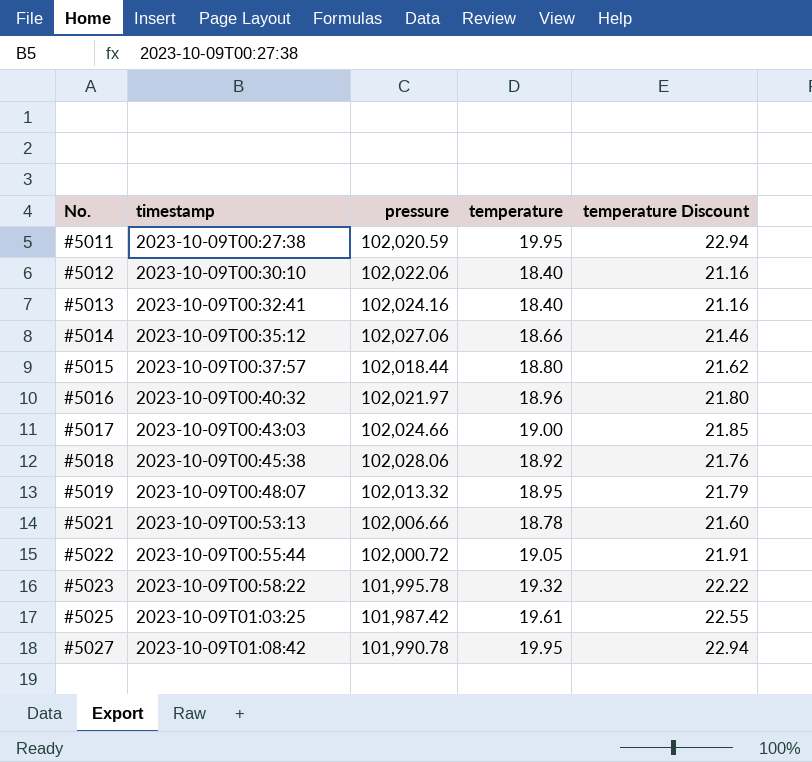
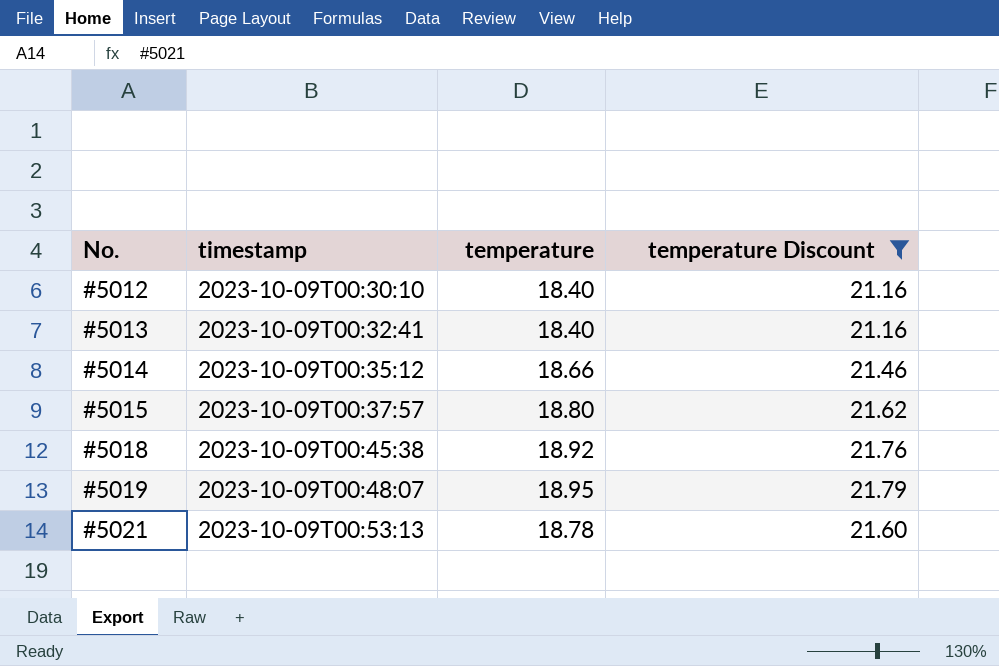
filter: none -> temperature Discount <= 21.79
column pressure | position: 3 -> none

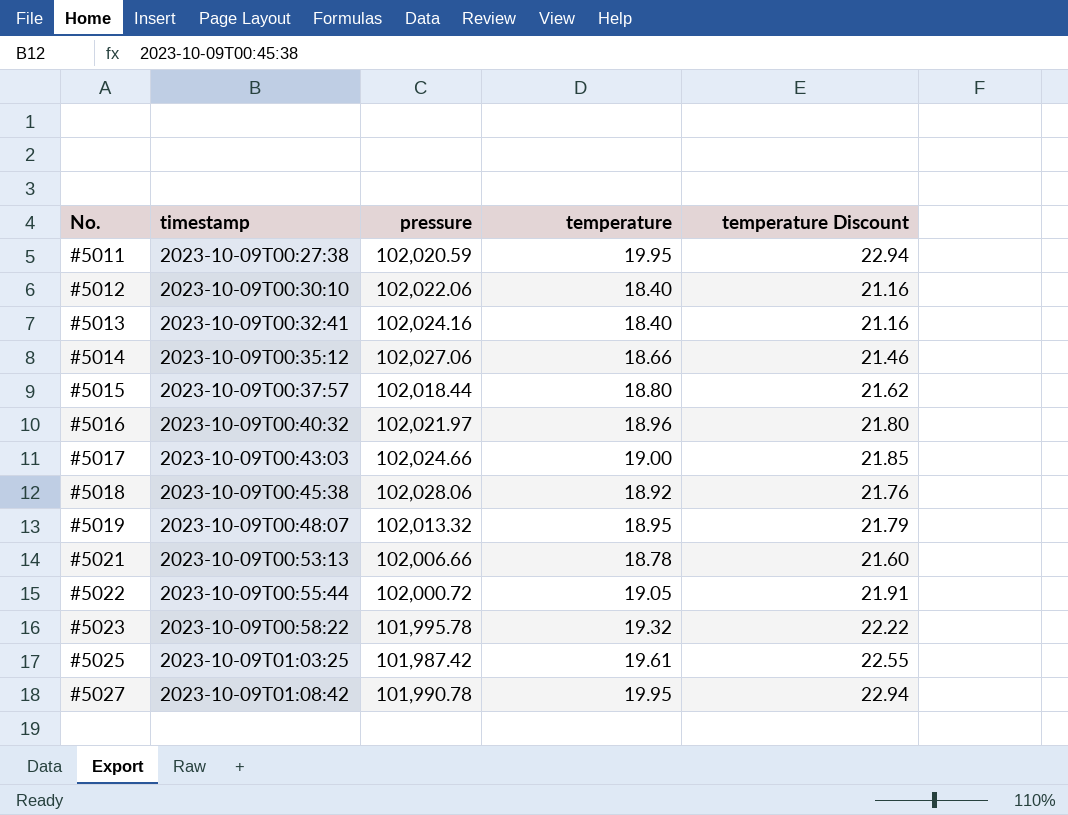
filter: temperature Discount <= 21.79 -> none
column pressure | position: none -> 3

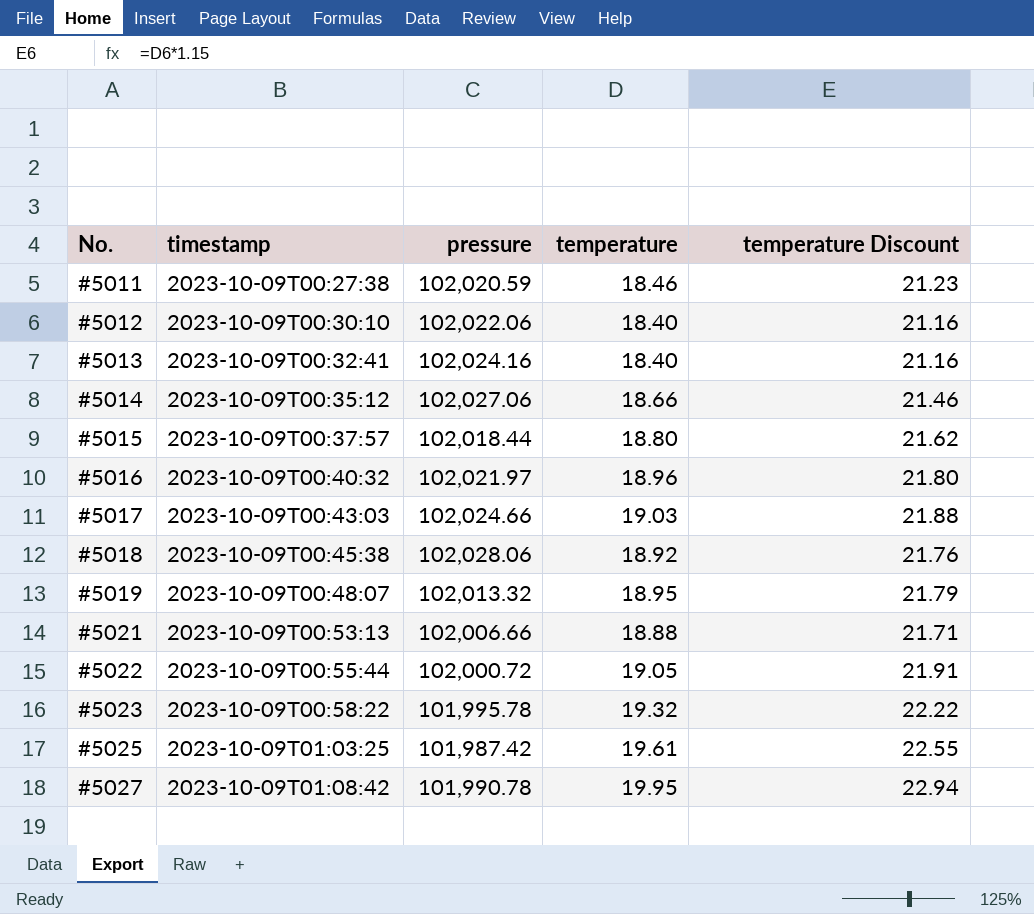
#5011 | temperature: 19.95 -> 18.46
#5011 | temperature Discount: 22.94 -> 21.23
#5017 | temperature: 19.00 -> 19.03
#5017 | temperature Discount: 21.85 -> 21.88
#5021 | temperature: 18.78 -> 18.88
#5021 | temperature Discount: 21.60 -> 21.71

